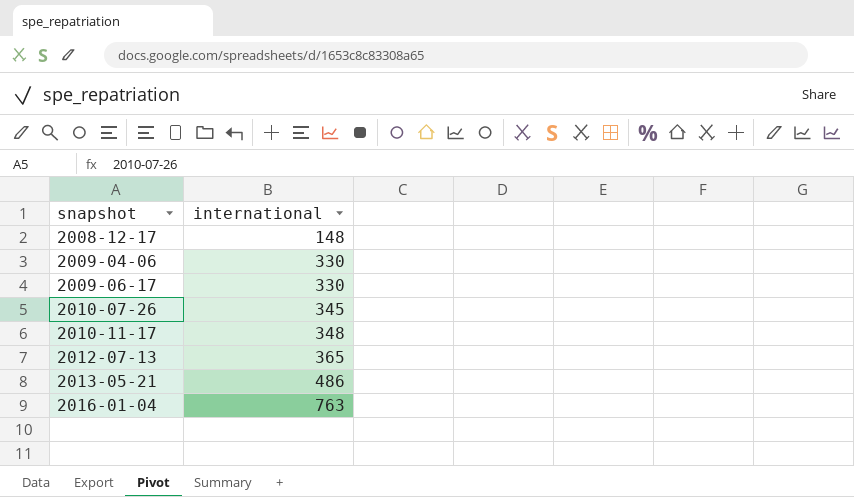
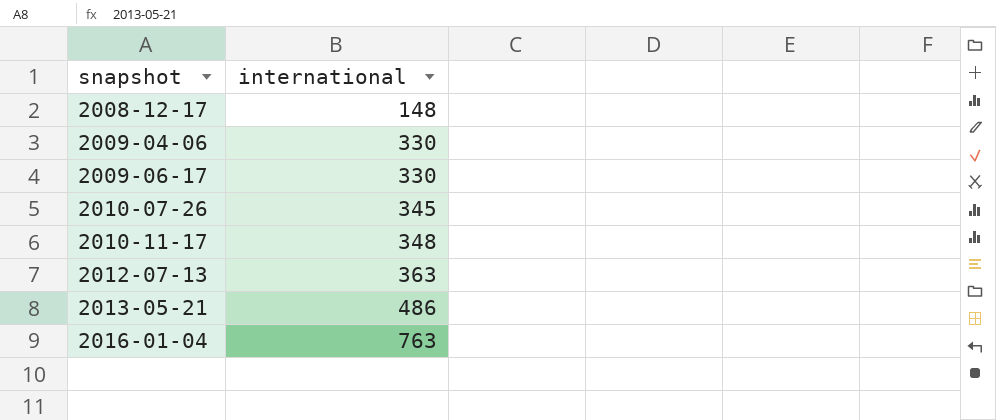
2012-07-13 | international: 365 -> 363

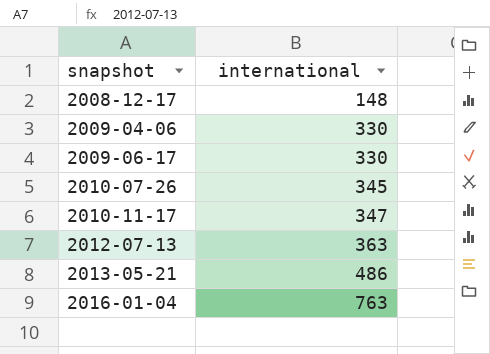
2010-11-17 | international: 348 -> 347

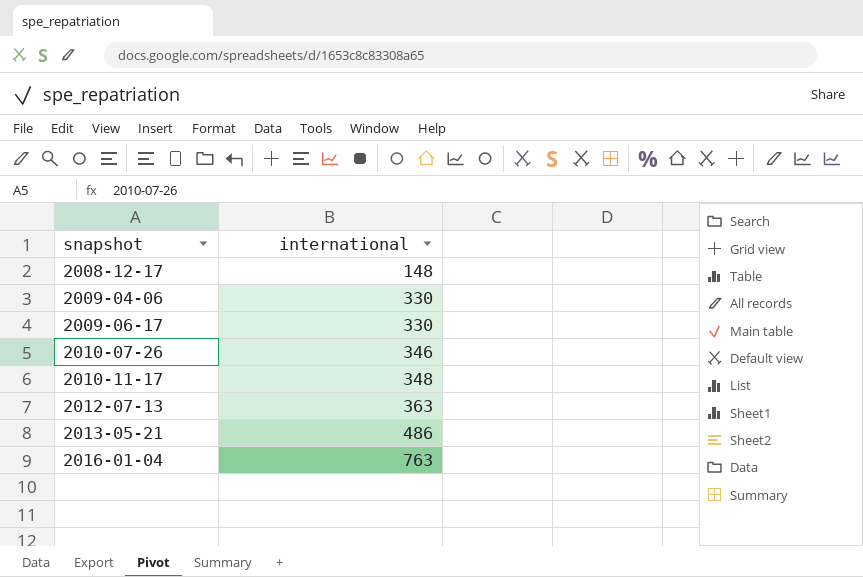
2010-07-26 | international: 345 -> 346
2010-11-17 | international: 347 -> 348

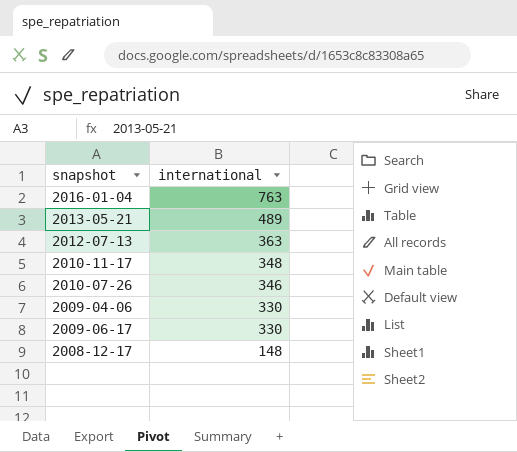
row order: snapshot ascending -> international descending
2013-05-21 | international: 486 -> 489

